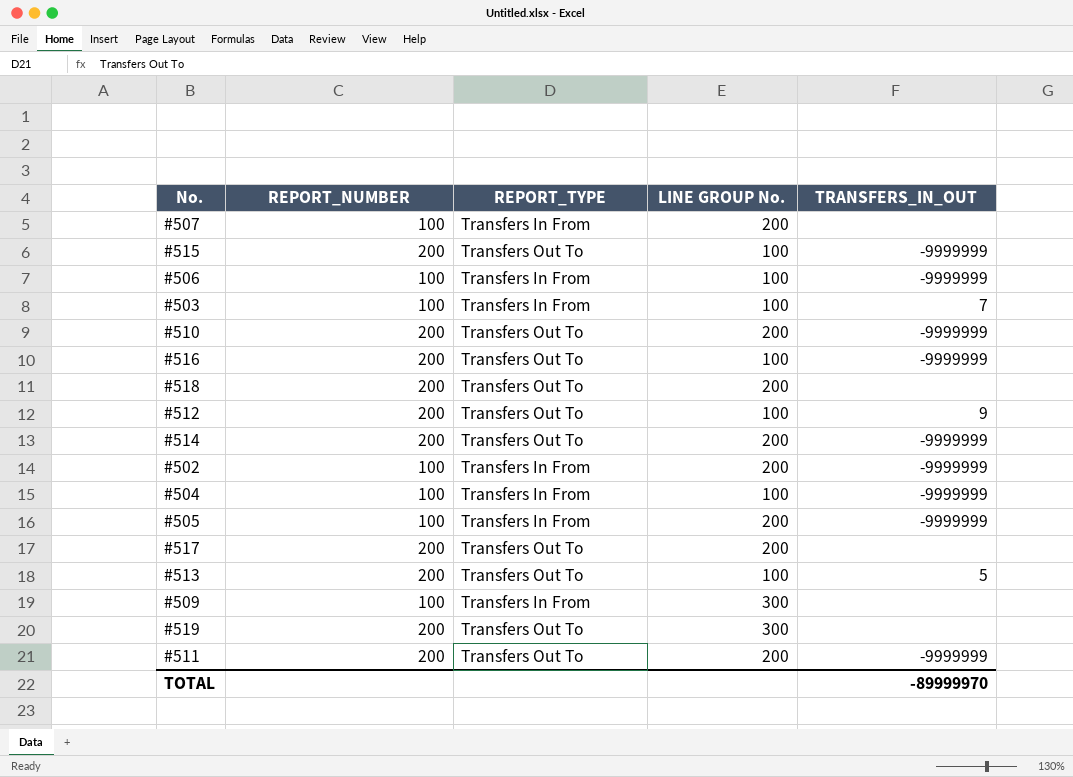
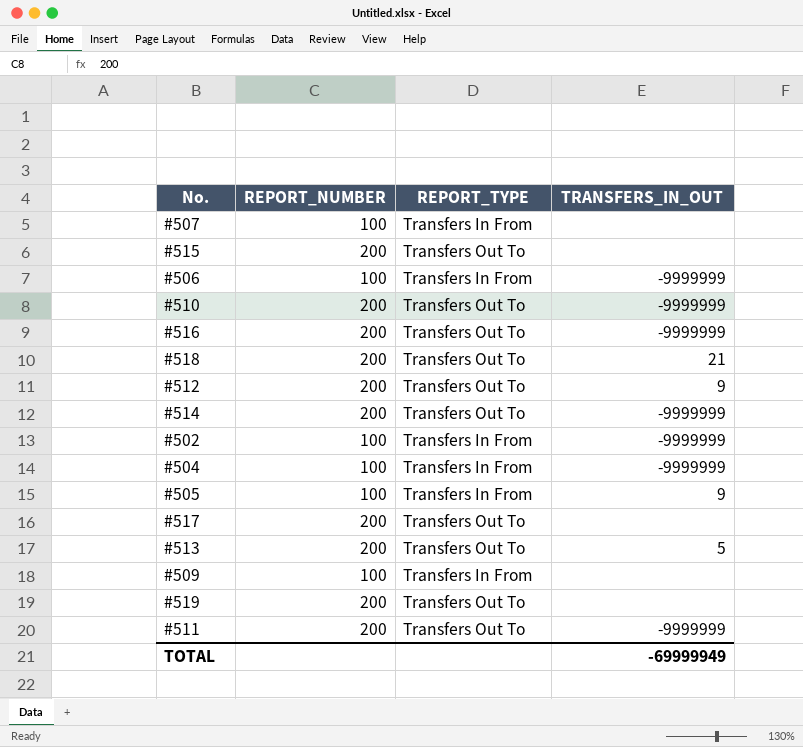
column LINE GROUP No. | position: 4 -> none
row #503: 100 | Transfers In From | 100 | 7 -> none
#515 | TRANSFERS_IN_OUT: -9999999 -> none
#518 | TRANSFERS_IN_OUT: none -> 21
#505 | TRANSFERS_IN_OUT: -9999999 -> 9
TOTAL | TRANSFERS_IN_OUT: -89999970 -> -69999949

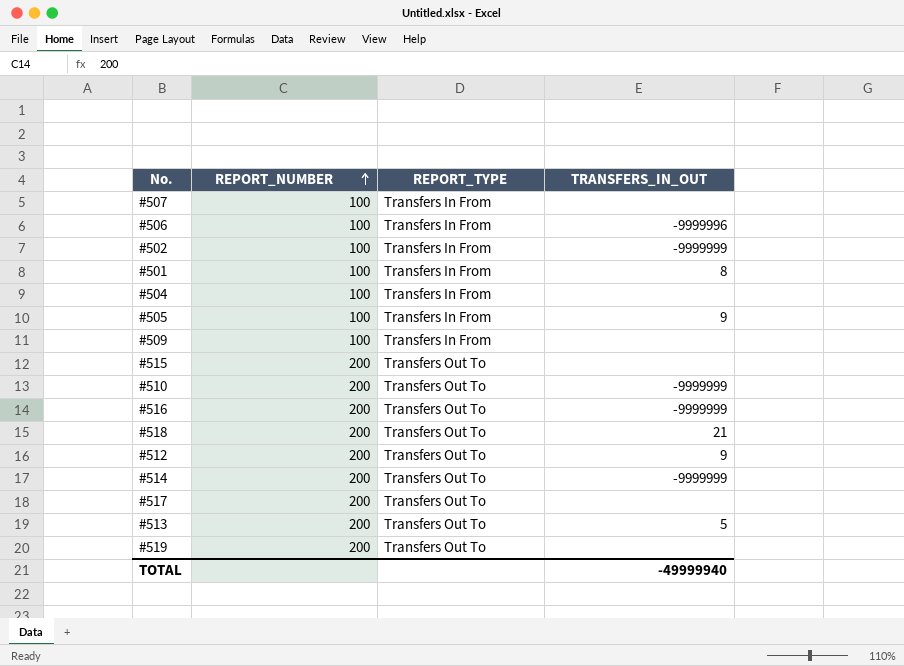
row order: none -> REPORT_NUMBER ascending
row #511: 200 | Transfers Out To | -9999999 -> none
#506 | TRANSFERS_IN_OUT: -9999999 -> -9999996
row #501: none -> 100 | Transfers In From | 8
#504 | TRANSFERS_IN_OUT: -9999999 -> none
TOTAL | TRANSFERS_IN_OUT: -69999949 -> -49999940

